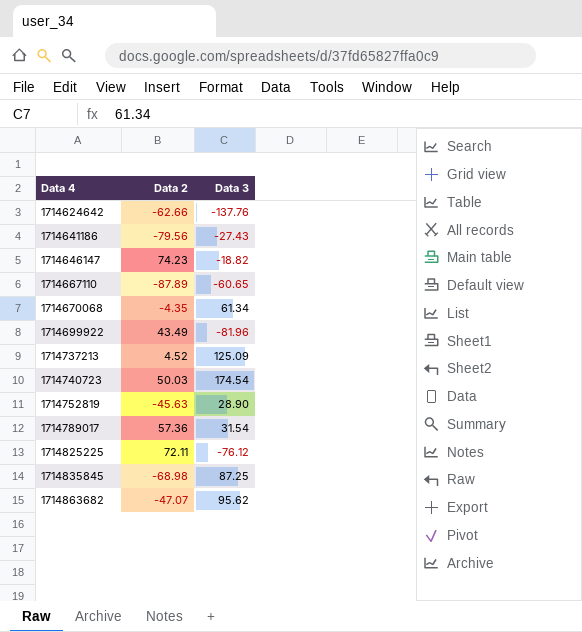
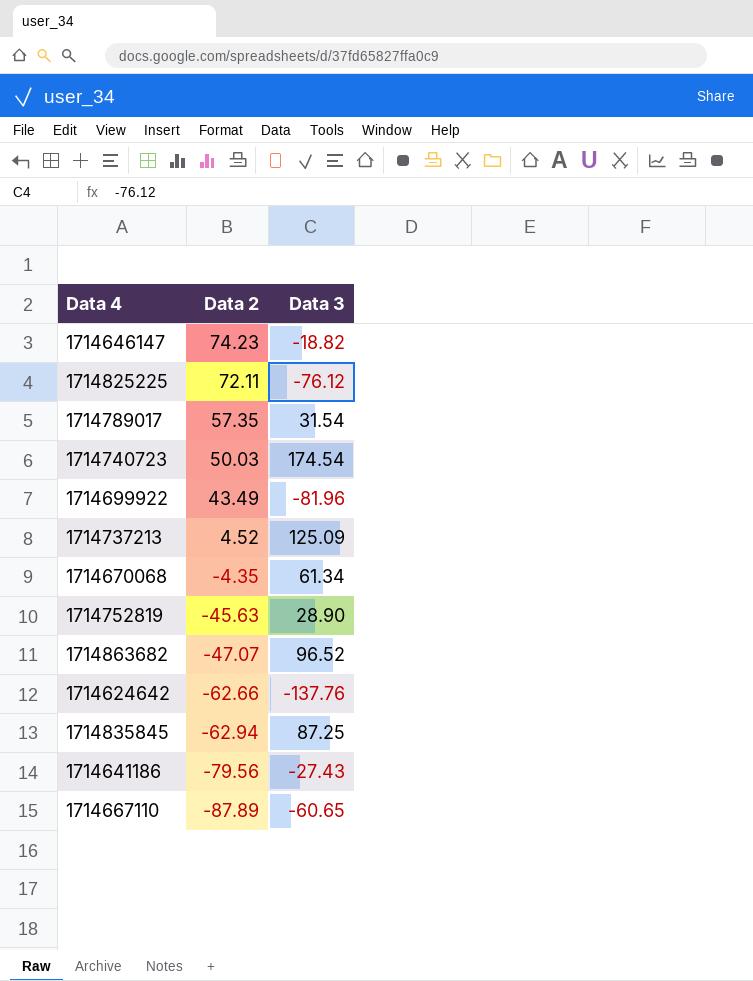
row order: Data 4 ascending -> Data 2 descending
1714789017 | Data 2: 57.36 -> 57.35
1714863682 | Data 3: 95.62 -> 96.52
1714835845 | Data 2: -68.98 -> -62.94

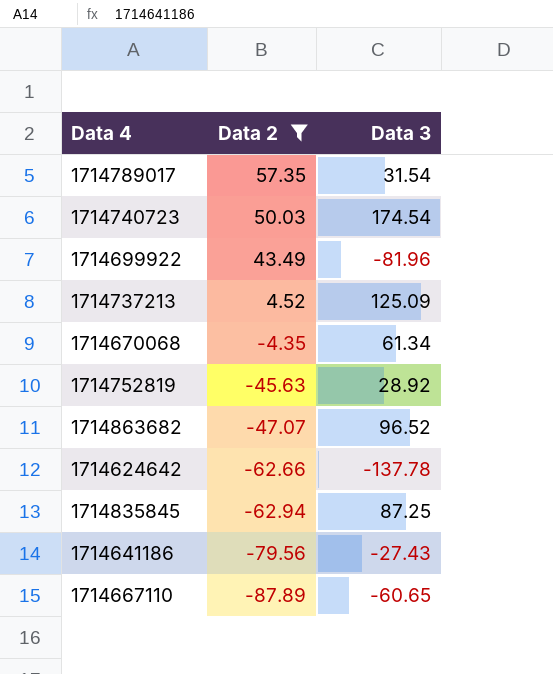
filter: none -> Data 2 <= 57.35
1714752819 | Data 3: 28.90 -> 28.92
1714624642 | Data 3: -137.76 -> -137.78

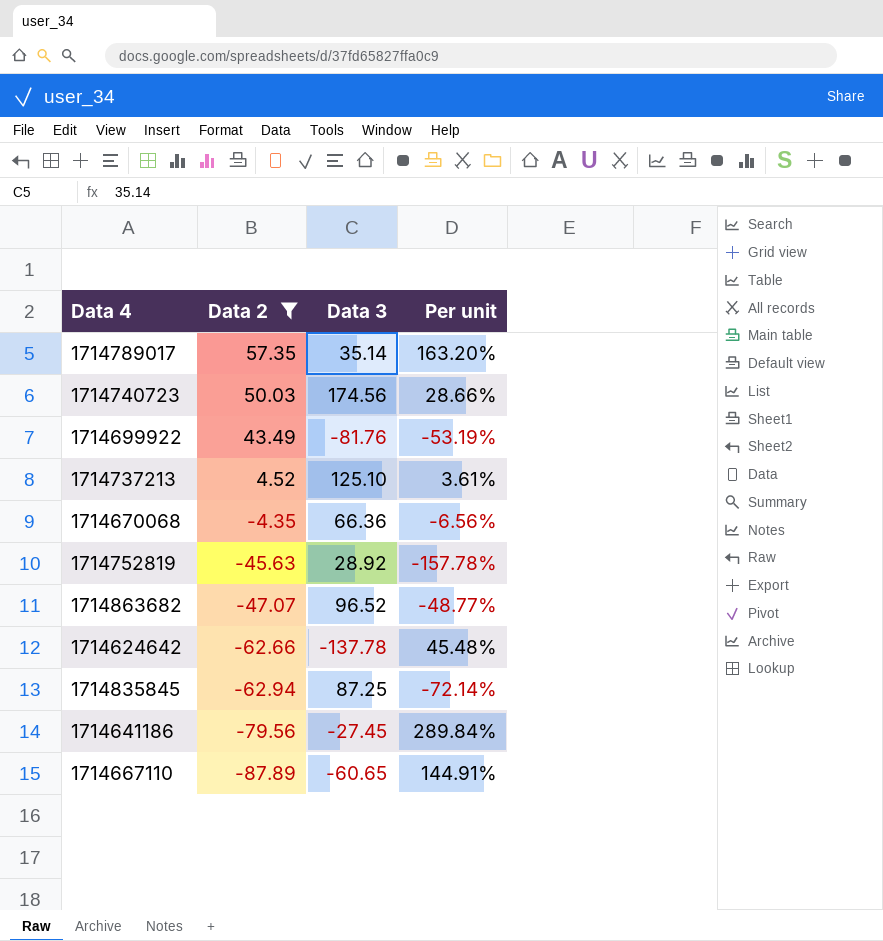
column Per unit | formula: none -> [Data 2] / [Data 3]
1714789017 | Data 3: 31.54 -> 35.14
1714740723 | Data 3: 174.54 -> 174.56
1714699922 | Data 3: -81.96 -> -81.76
1714737213 | Data 3: 125.09 -> 125.10
1714670068 | Data 3: 61.34 -> 66.36
1714641186 | Data 3: -27.43 -> -27.45

